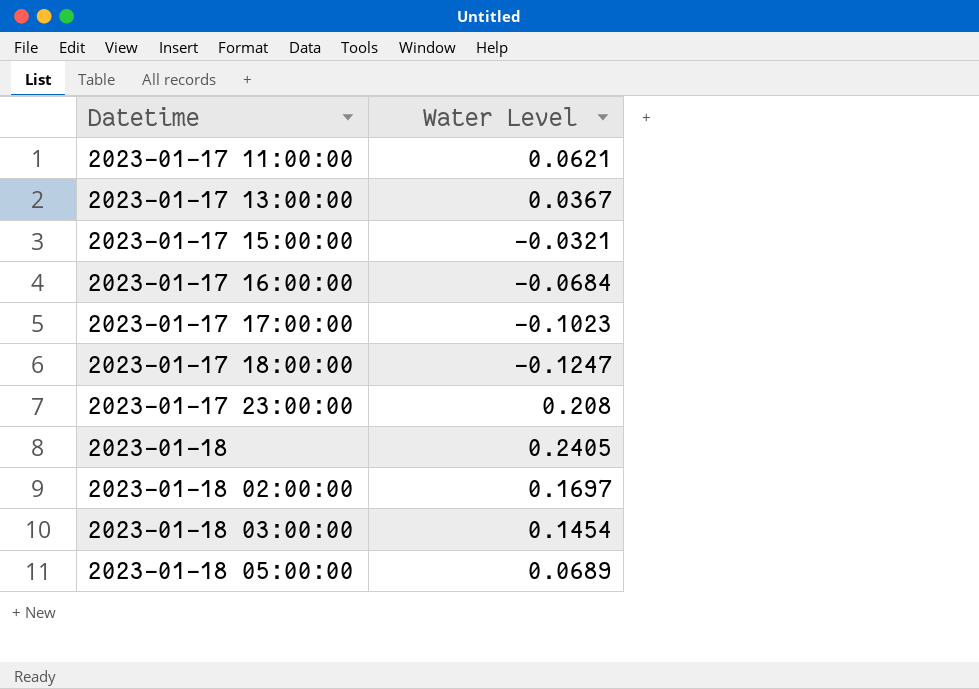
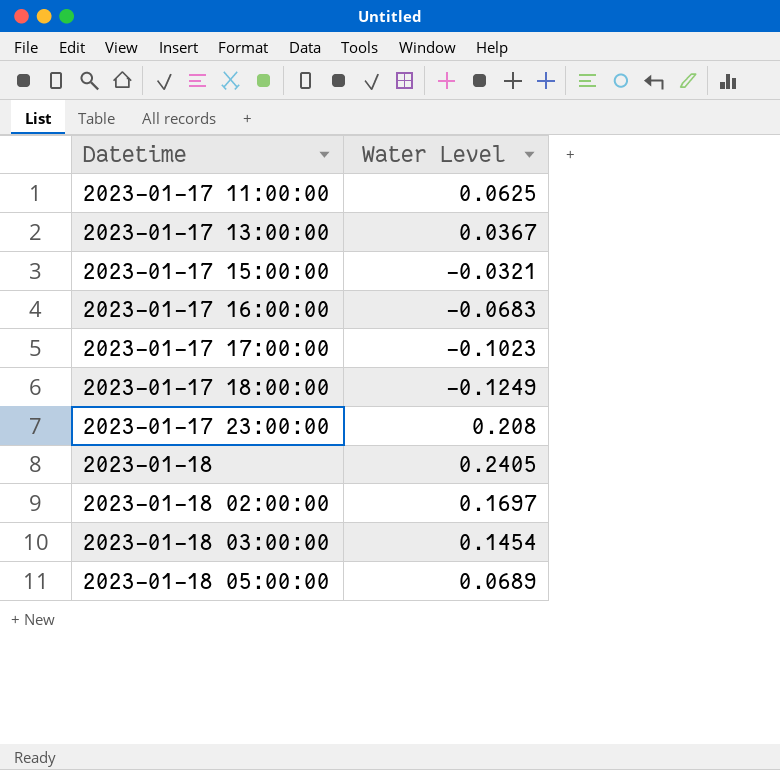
2023-01-17 11:00:00 | Water Level: 0.0621 -> 0.0625
2023-01-17 16:00:00 | Water Level: -0.0684 -> -0.0683
2023-01-17 18:00:00 | Water Level: -0.1247 -> -0.1249

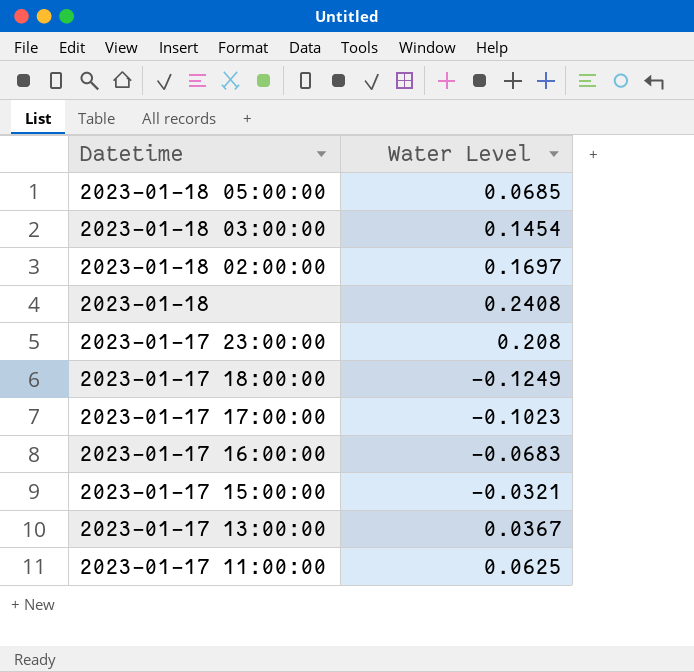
row order: Datetime ascending -> Datetime descending
2023-01-18 05:00:00 | Water Level: 0.0689 -> 0.0685
2023-01-18 | Water Level: 0.2405 -> 0.2408

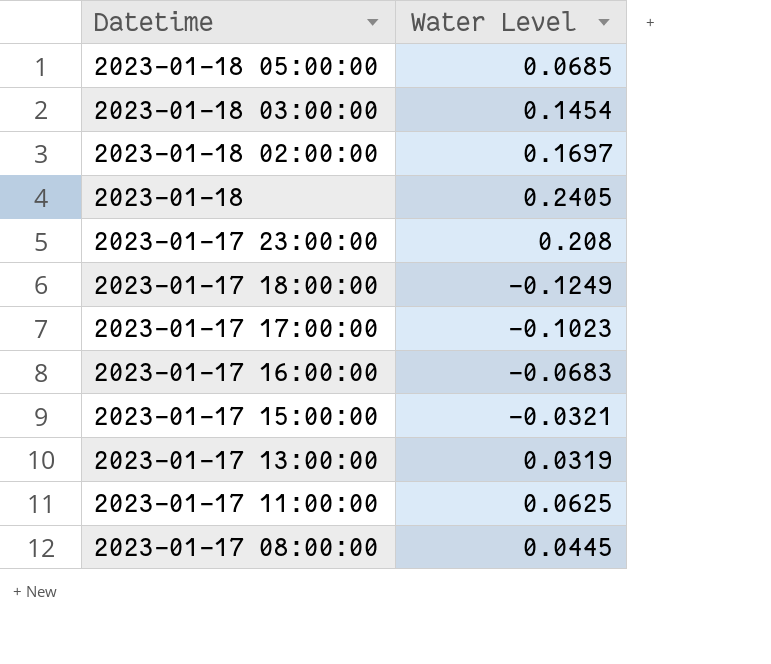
2023-01-18 | Water Level: 0.2408 -> 0.2405
2023-01-17 13:00:00 | Water Level: 0.0367 -> 0.0319
row 2023-01-17 08:00:00: none -> 0.0445

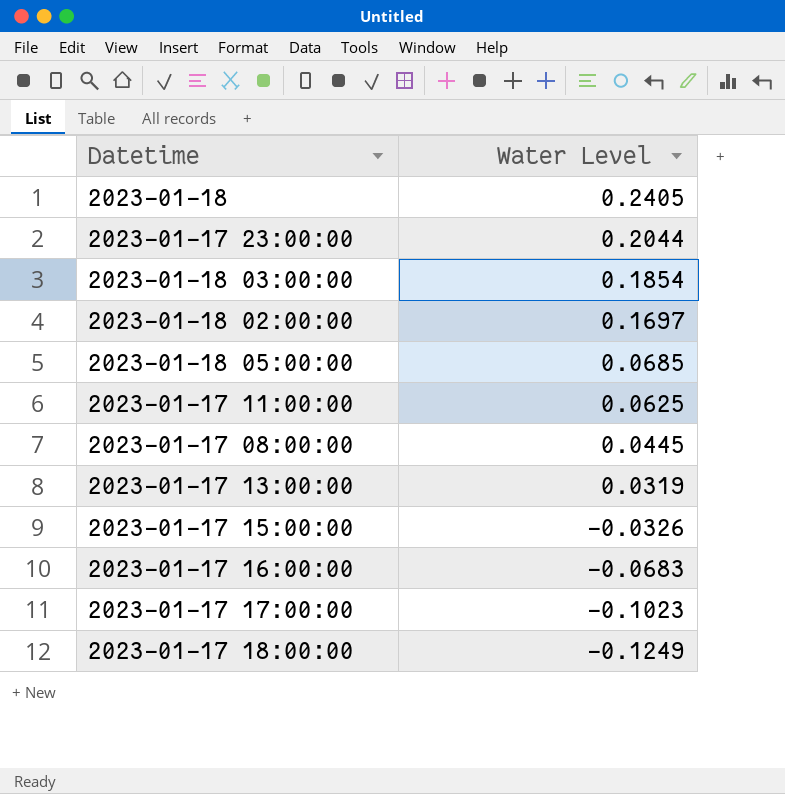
row order: Datetime descending -> Water Level descending
2023-01-17 23:00:00 | Water Level: 0.208 -> 0.2044
2023-01-18 03:00:00 | Water Level: 0.1454 -> 0.1854
2023-01-17 15:00:00 | Water Level: -0.0321 -> -0.0326

